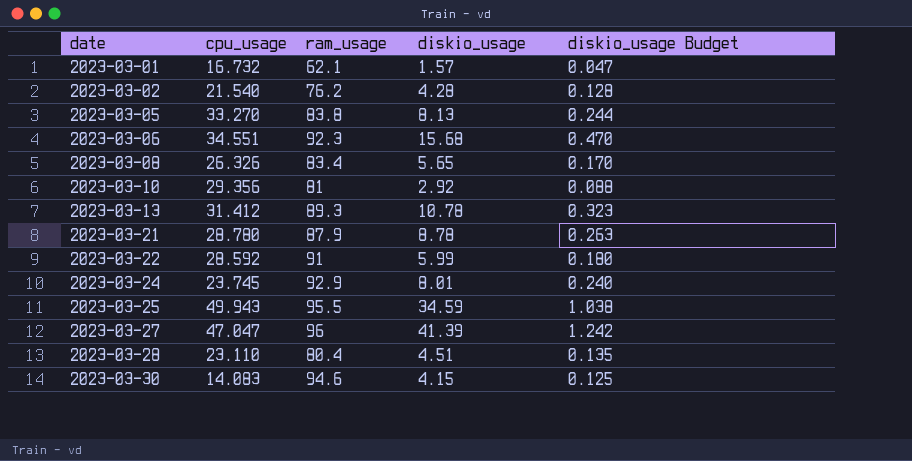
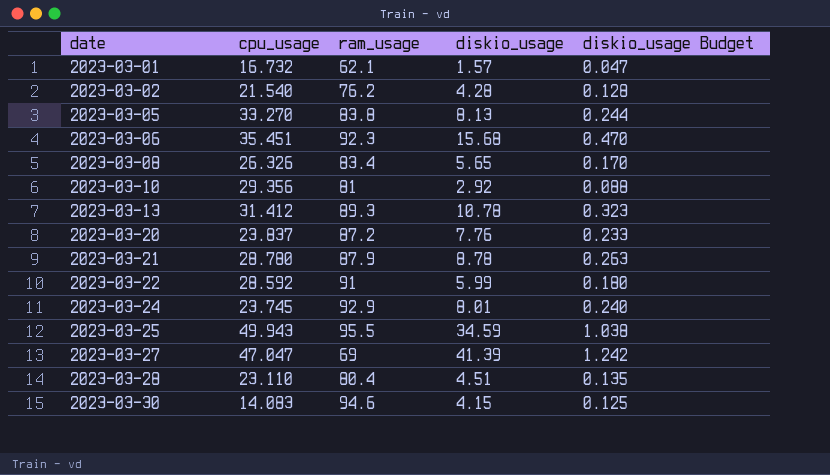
2023-03-06 | cpu_usage: 34.551 -> 35.451
row 2023-03-20: none -> 23.837 | 87.2 | 7.76 | 0.233
2023-03-27 | ram_usage: 96 -> 69

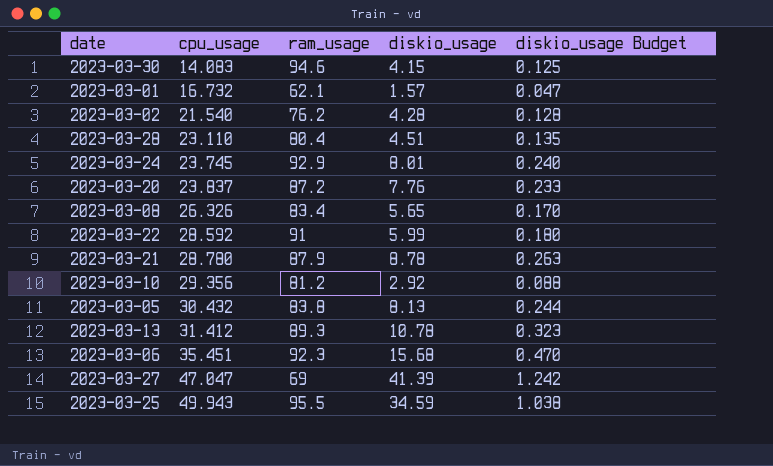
row order: date ascending -> cpu_usage ascending
2023-03-10 | ram_usage: 81 -> 81.2
2023-03-05 | cpu_usage: 33.270 -> 30.432

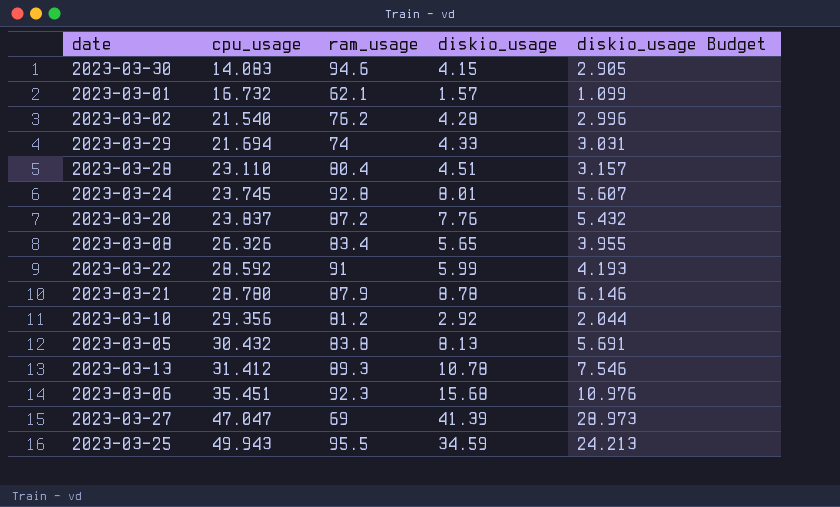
column diskio_usage Budget | formula: [diskio_usage] * 0.03 -> [diskio_usage] * 0.7
row 2023-03-29: none -> 21.694 | 74 | 4.33 | 3.031
2023-03-24 | ram_usage: 92.9 -> 92.8

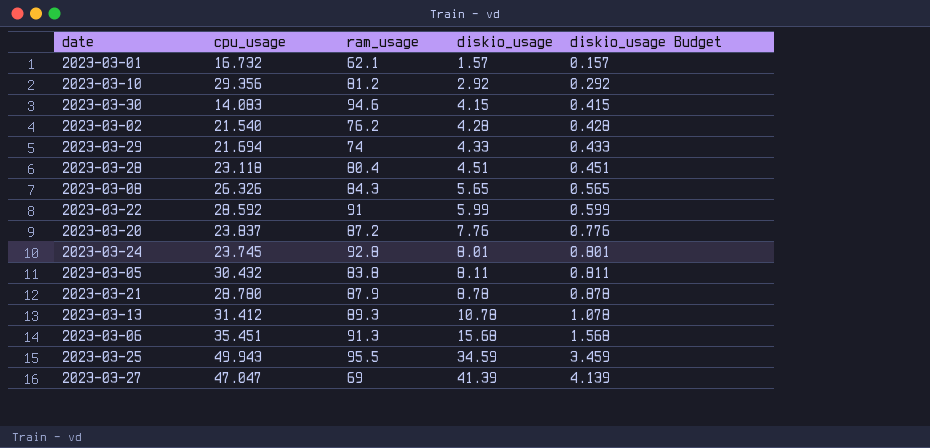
row order: cpu_usage ascending -> diskio_usage ascending
column diskio_usage Budget | formula: [diskio_usage] * 0.7 -> [diskio_usage] * 0.1
2023-03-28 | cpu_usage: 23.110 -> 23.118
2023-03-08 | ram_usage: 83.4 -> 84.3
2023-03-05 | diskio_usage: 8.13 -> 8.11
2023-03-06 | ram_usage: 92.3 -> 91.3

